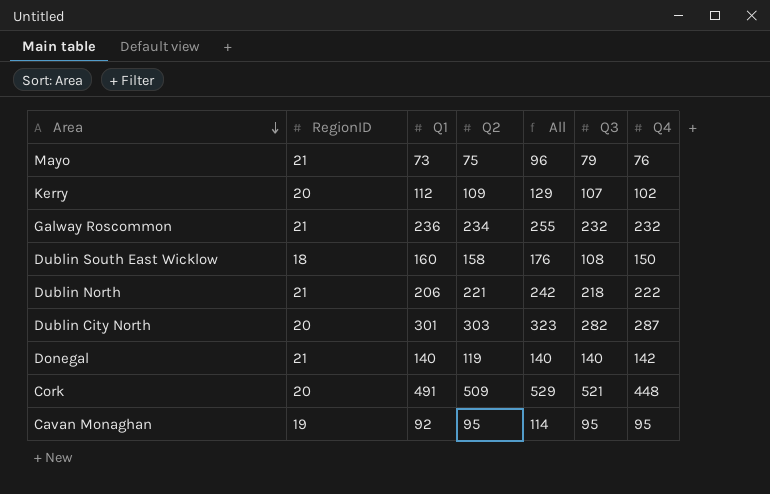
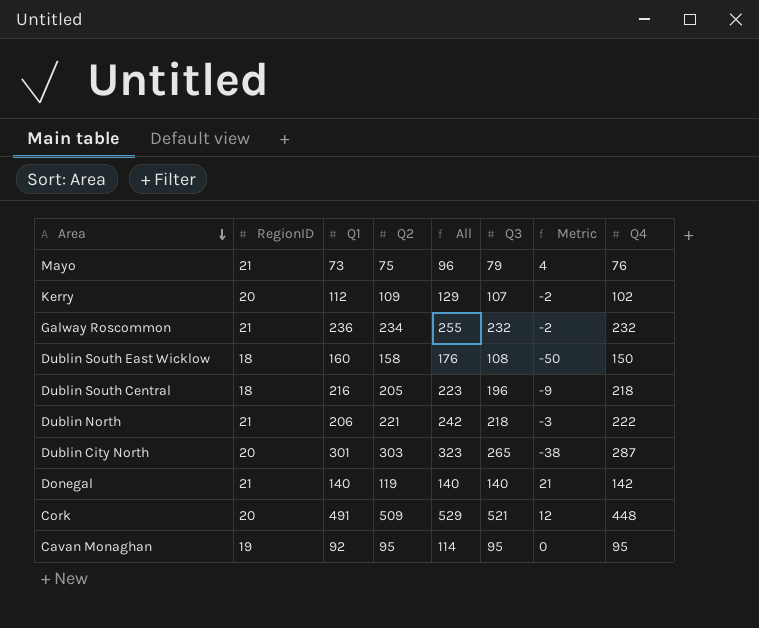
column Metric | formula: none -> [Q3] - [Q2]
row Dublin South Central: none -> 18 | 216 | 205 | 223 | 196 | -9 | 218
Dublin City North | Q3: 282 -> 265

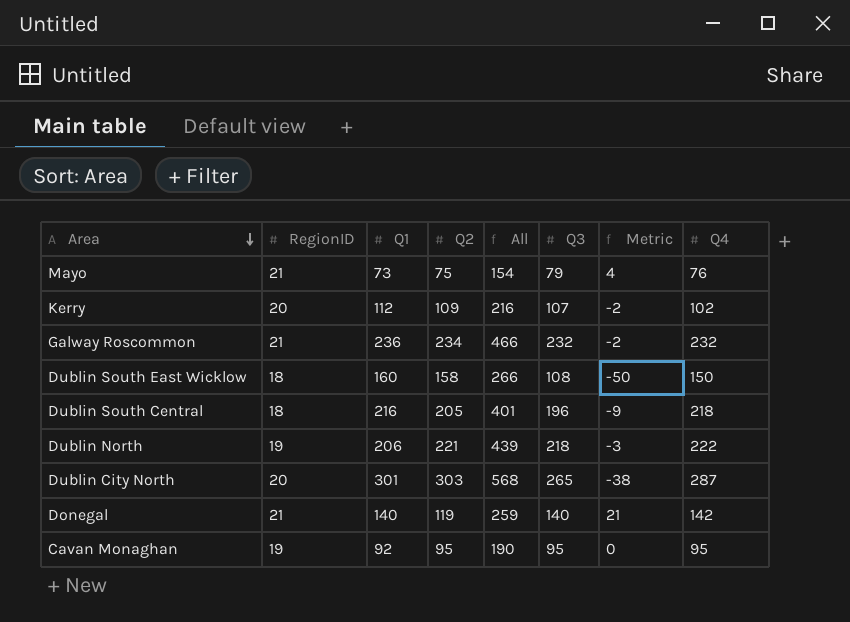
column All | formula: [RegionID] + [Q2] -> [Q2] + [Q3]
row Cork: 20 | 491 | 509 | 529 | 521 | 12 | 448 -> none
Dublin North | RegionID: 21 -> 19

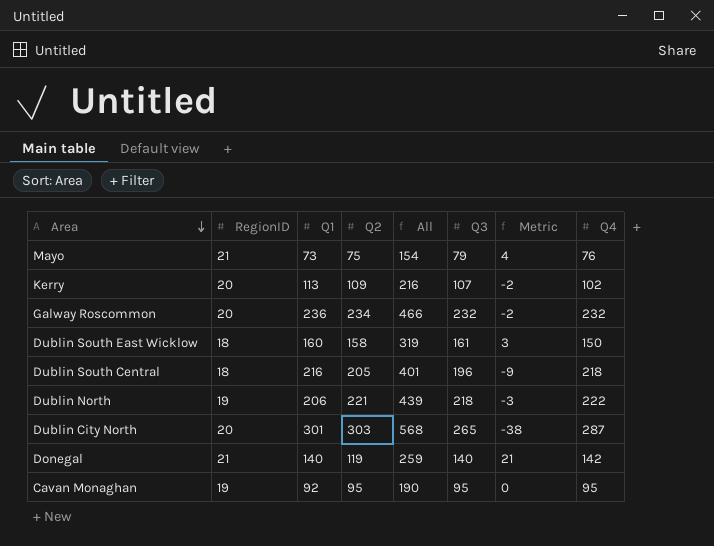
Kerry | Q1: 112 -> 113
Galway Roscommon | RegionID: 21 -> 20
Dublin South East Wicklow | All: 266 -> 319
Dublin South East Wicklow | Q3: 108 -> 161
Dublin South East Wicklow | Metric: -50 -> 3

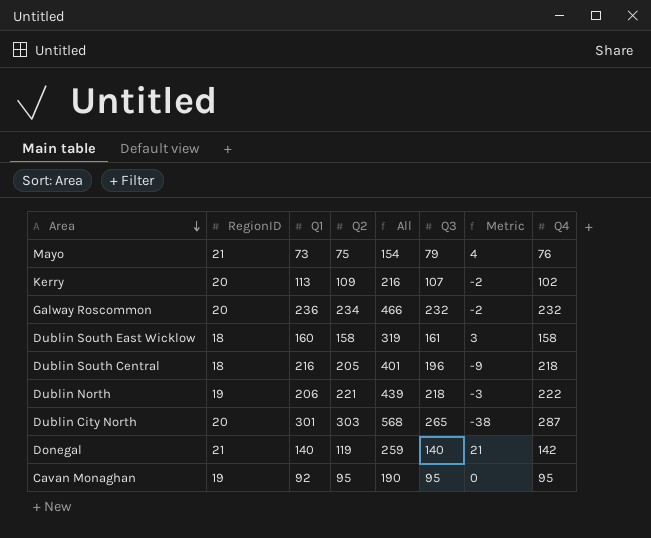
Dublin South East Wicklow | Q4: 150 -> 158

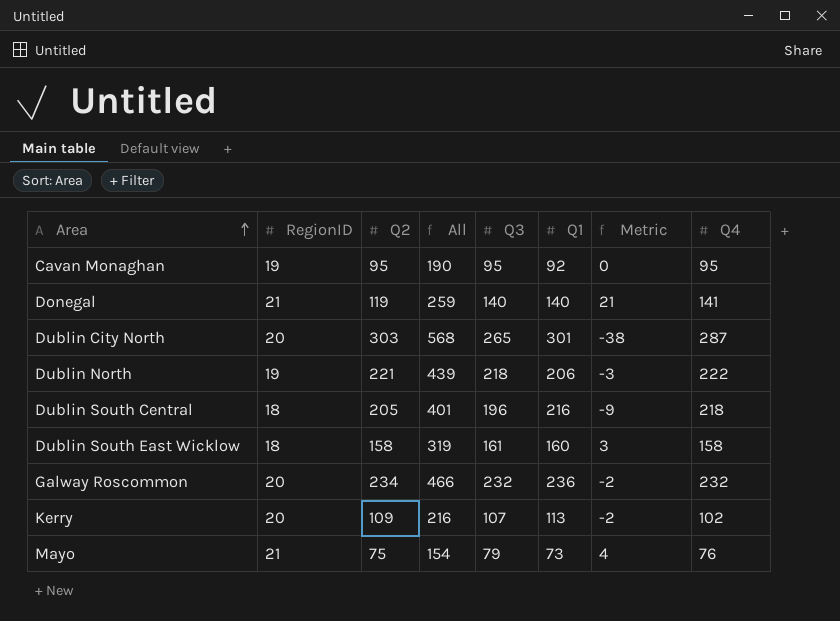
row order: Area descending -> Area ascending
column Q1 | position: 3 -> 6
Donegal | Q4: 142 -> 141

